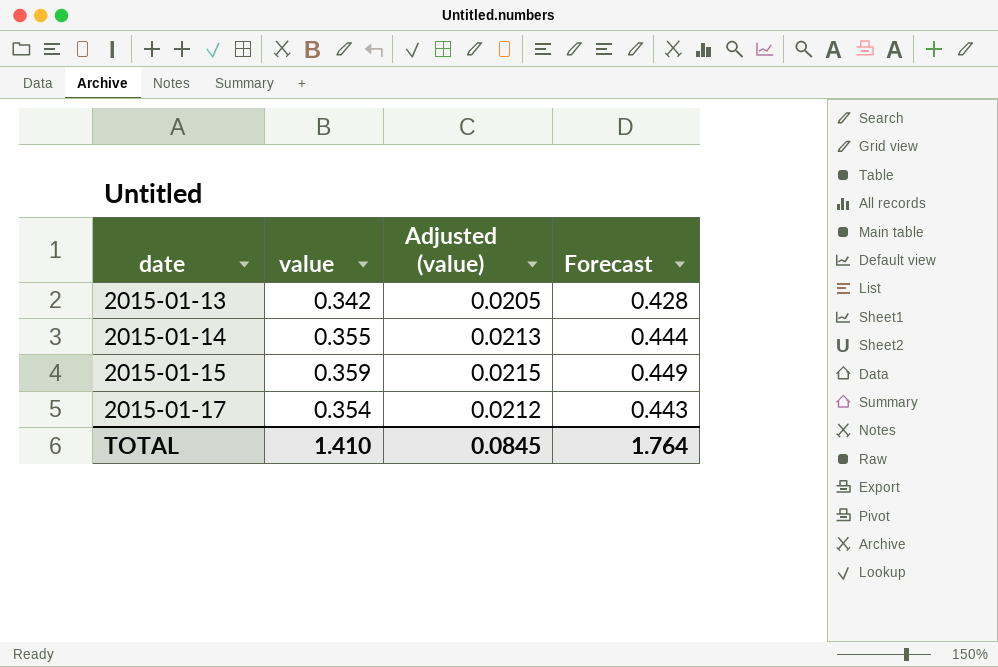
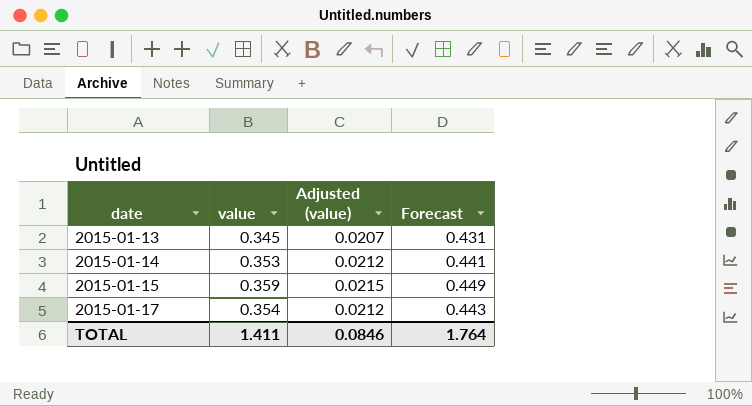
2015-01-13 | value: 0.342 -> 0.345
2015-01-13 | Adjusted (value): 0.0205 -> 0.0207
2015-01-13 | Forecast: 0.428 -> 0.431
2015-01-14 | value: 0.355 -> 0.353
2015-01-14 | Adjusted (value): 0.0213 -> 0.0212
2015-01-14 | Forecast: 0.444 -> 0.441
TOTAL | value: 1.410 -> 1.411
TOTAL | Adjusted (value): 0.0845 -> 0.0846

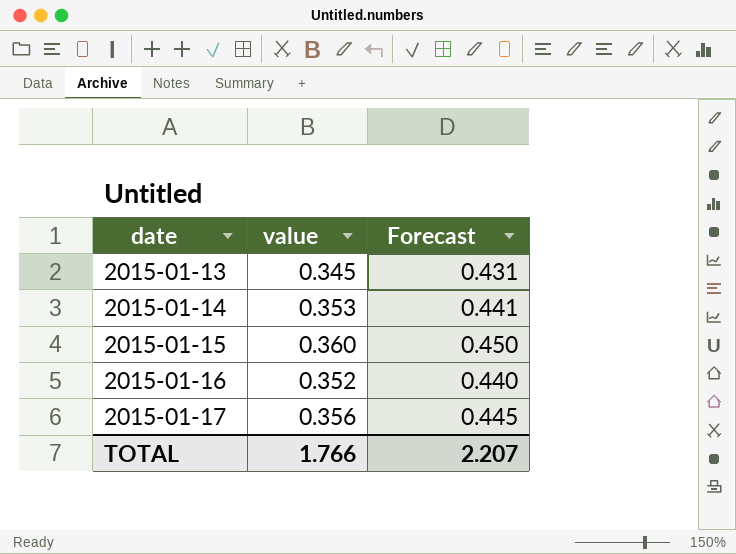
column Adjusted (value) | formula: [value] * 0.06 -> none
2015-01-15 | value: 0.359 -> 0.360
2015-01-15 | Forecast: 0.449 -> 0.450
row 2015-01-16: none -> 0.352 | 0.440
2015-01-17 | value: 0.354 -> 0.356
2015-01-17 | Forecast: 0.443 -> 0.445
TOTAL | value: 1.411 -> 1.766
TOTAL | Forecast: 1.764 -> 2.207

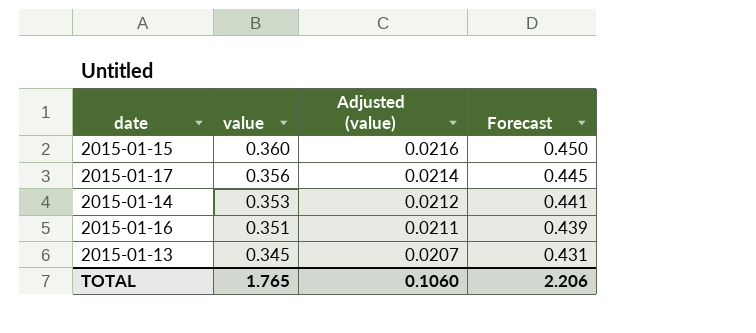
row order: date ascending -> value descending
column Adjusted (value) | formula: none -> [value] * 0.06
2015-01-16 | value: 0.352 -> 0.351
2015-01-16 | Forecast: 0.440 -> 0.439
TOTAL | value: 1.766 -> 1.765
TOTAL | Forecast: 2.207 -> 2.206

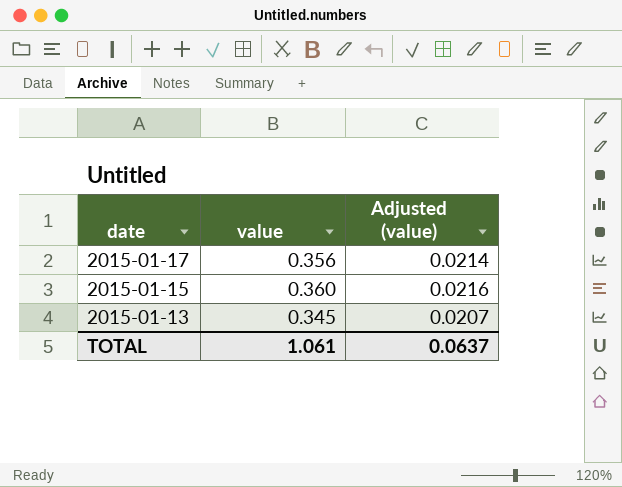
row order: value descending -> date descending
column Forecast | formula: [value] * 1.25 -> none
row 2015-01-14: 0.353 | 0.0212 | 0.441 -> none
row 2015-01-16: 0.351 | 0.0211 | 0.439 -> none
TOTAL | value: 1.765 -> 1.061
TOTAL | Adjusted (value): 0.1060 -> 0.0637

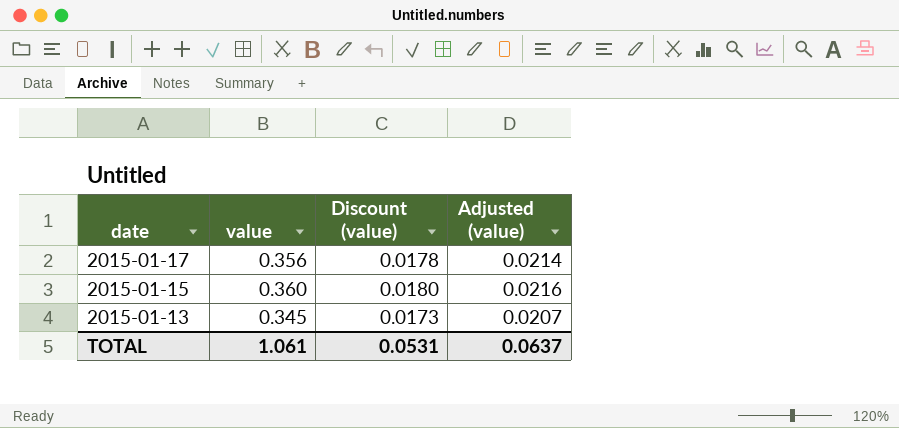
column Discount (value) | formula: none -> [value] * 0.05

